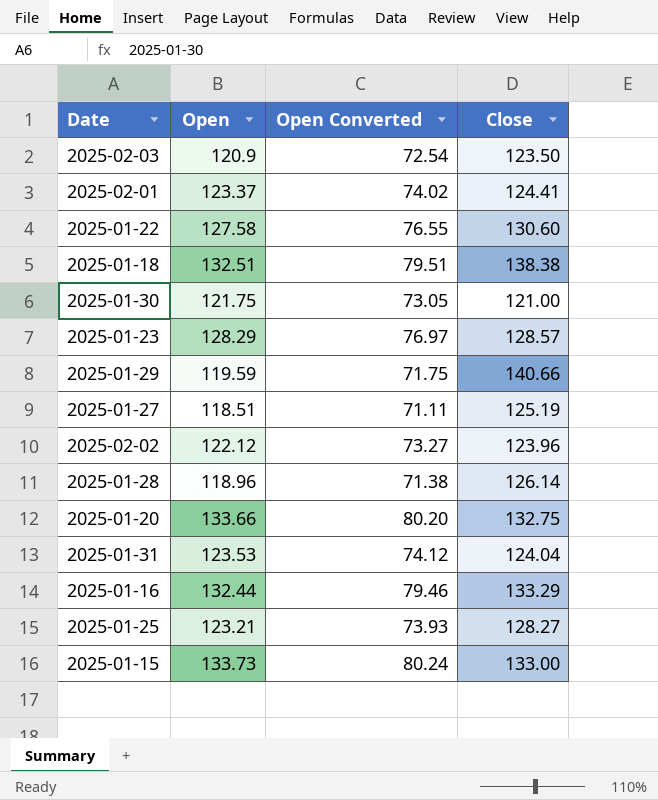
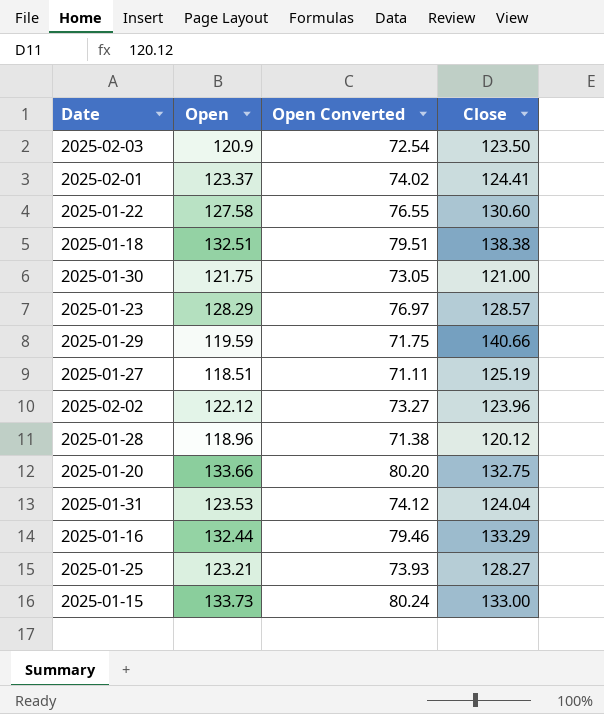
2025-01-28 | Close: 126.14 -> 120.12

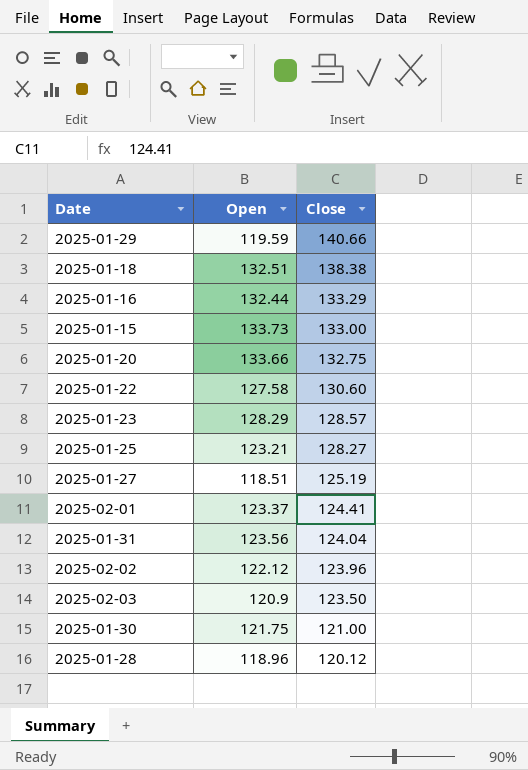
row order: none -> Close descending
column Open Converted | formula: [Open] * 0.6 -> none
2025-01-31 | Open: 123.53 -> 123.56

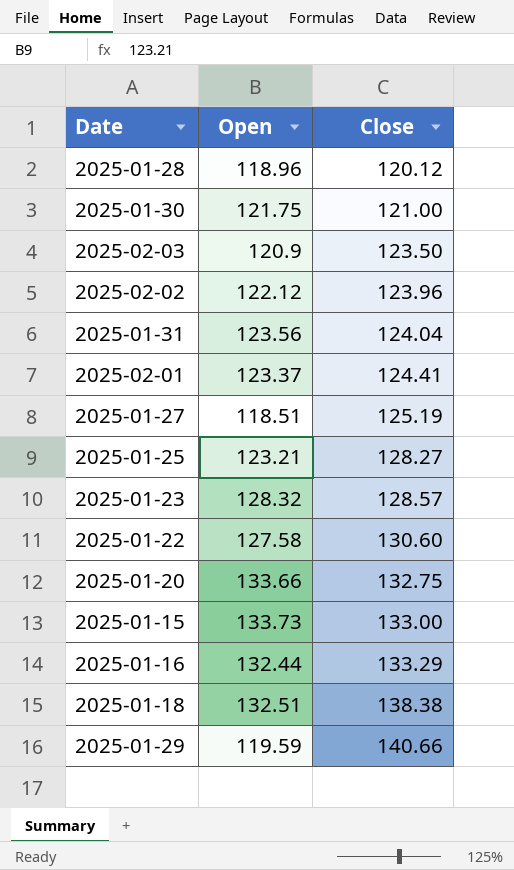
row order: Close descending -> Close ascending
2025-01-23 | Open: 128.29 -> 128.32

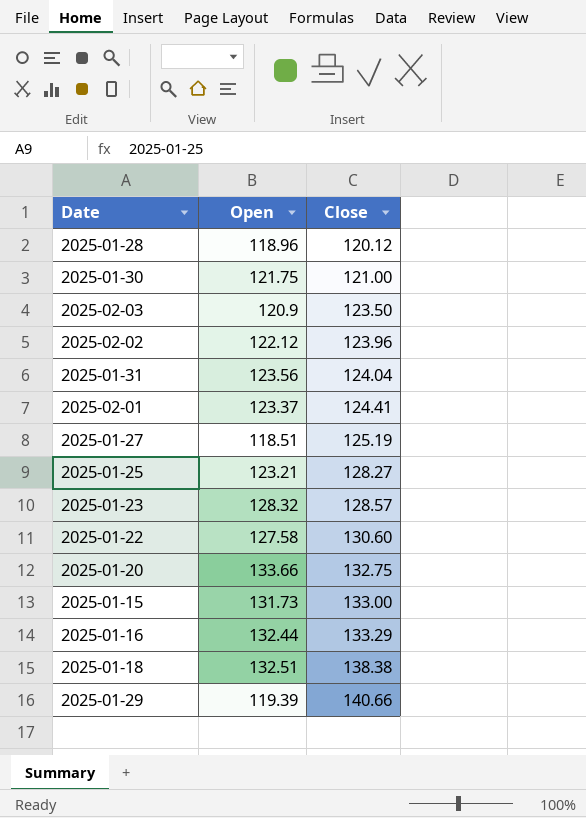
2025-01-15 | Open: 133.73 -> 131.73
2025-01-29 | Open: 119.59 -> 119.39

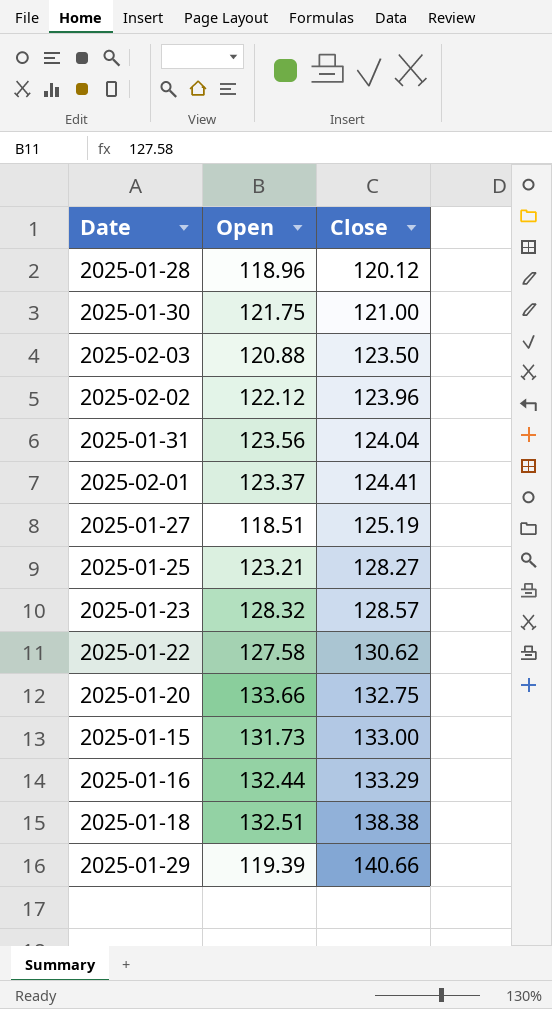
2025-02-03 | Open: 120.9 -> 120.88
2025-01-22 | Close: 130.60 -> 130.62

